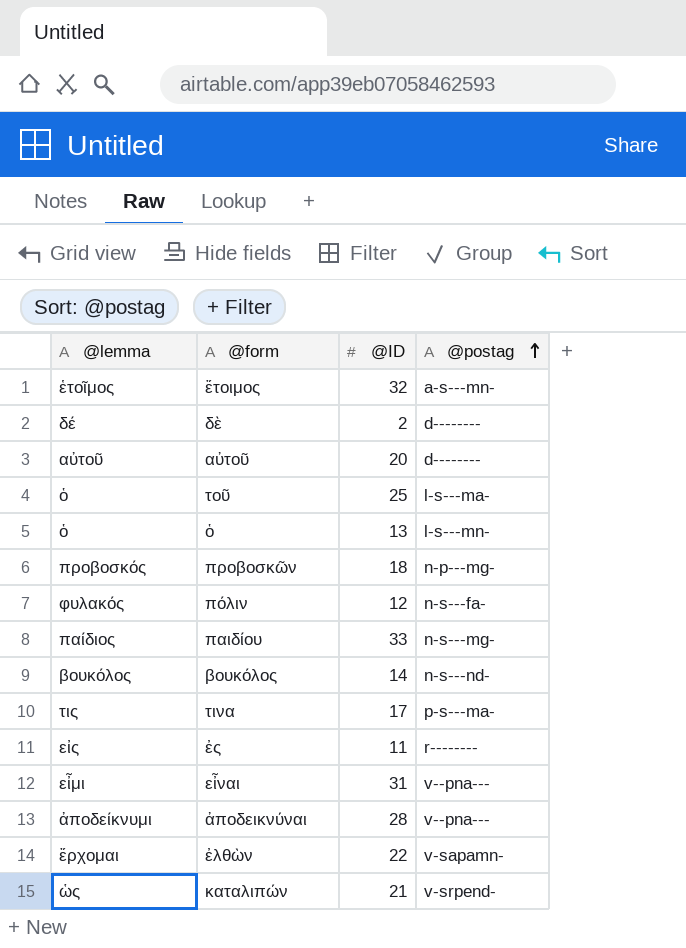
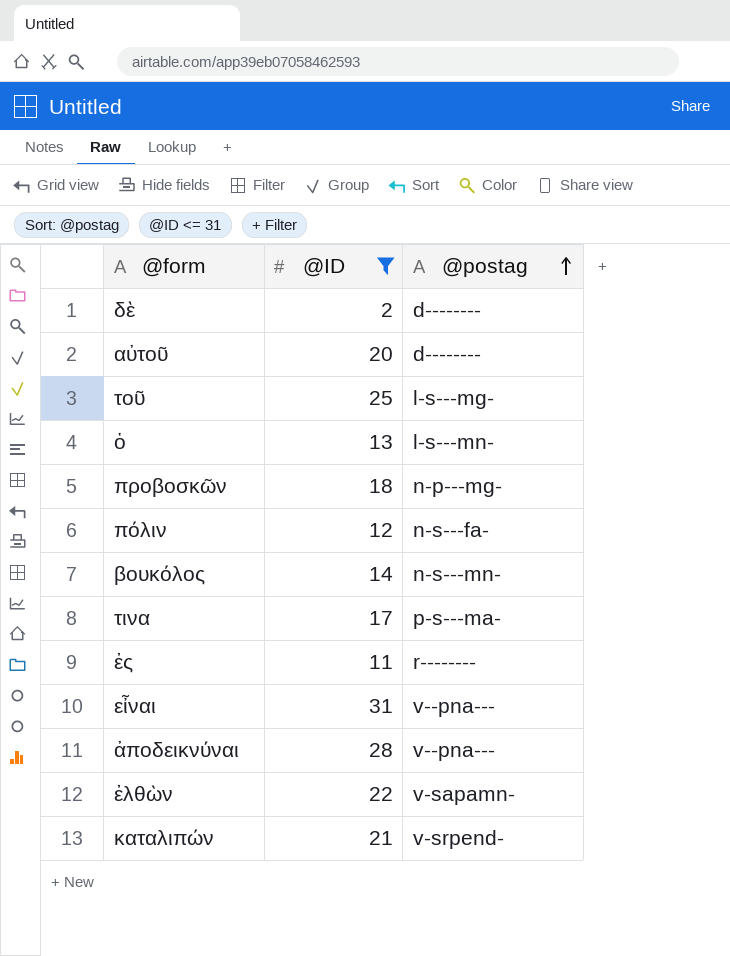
filter: none -> @ID <= 31
column @lemma | position: 1 -> none
τοῦ | @postag: l-s---ma- -> l-s---mg-
βουκόλος | @postag: n-s---nd- -> n-s---mn-

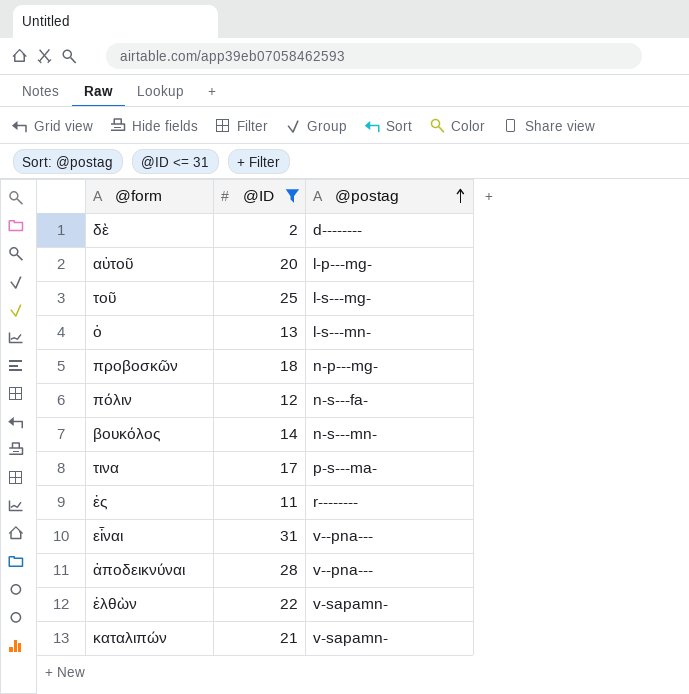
αὐτοῦ | @postag: d-------- -> l-p---mg-
καταλιπών | @postag: v-srpend- -> v-sapamn-

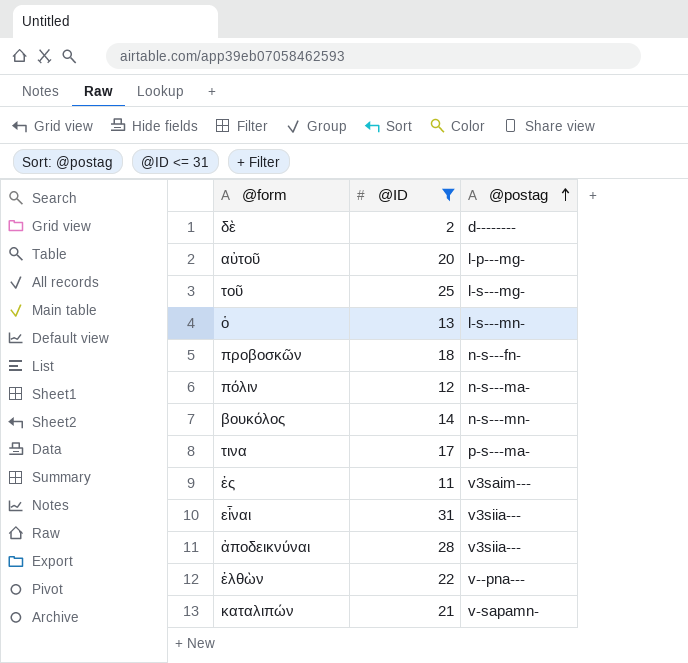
προβοσκῶν | @postag: n-p---mg- -> n-s---fn-
πόλιν | @postag: n-s---fa- -> n-s---ma-
ἐς | @postag: r-------- -> v3saim---
εἶναι | @postag: v--pna--- -> v3siia---
ἀποδεικνύναι | @postag: v--pna--- -> v3siia---
ἐλθὼν | @postag: v-sapamn- -> v--pna---

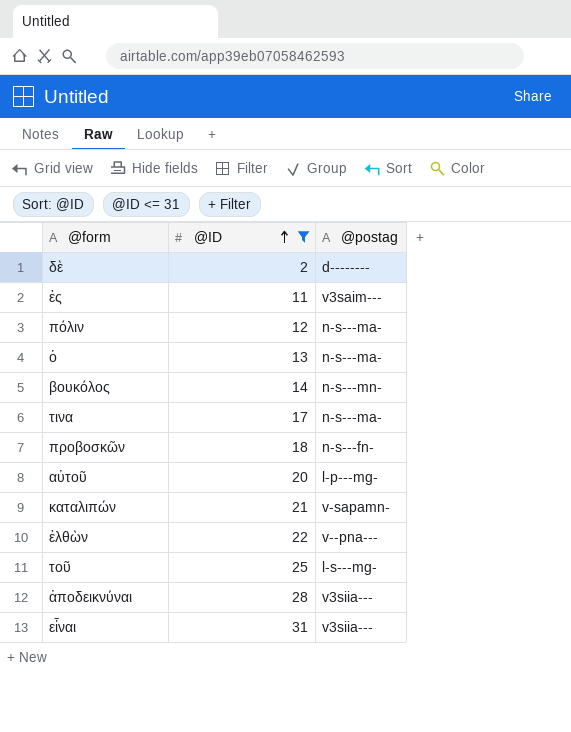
row order: @postag ascending -> @ID ascending
ὁ | @postag: l-s---mn- -> n-s---ma-
τινα | @postag: p-s---ma- -> n-s---ma-

